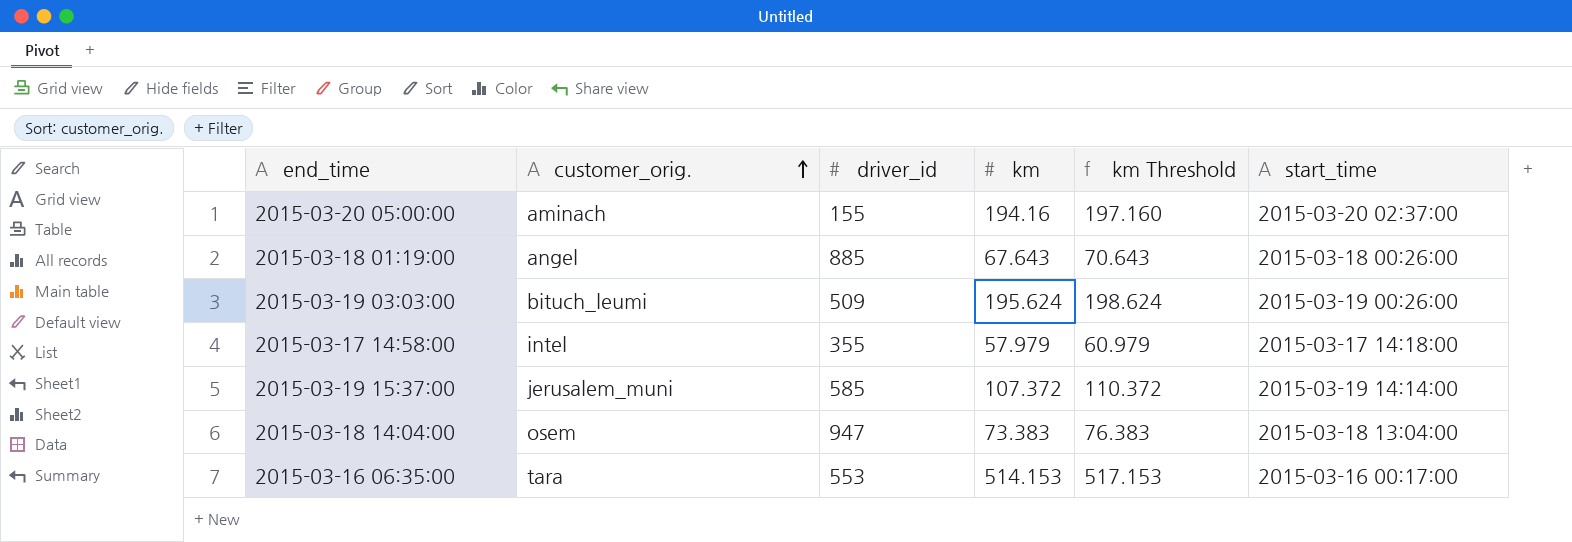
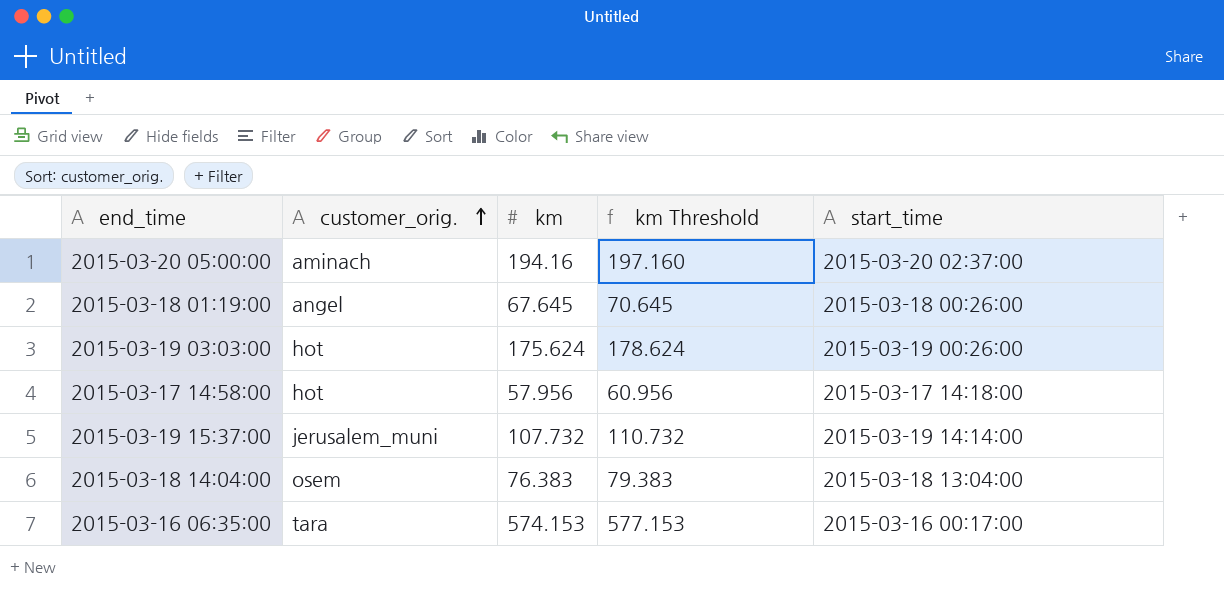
column driver_id | position: 3 -> none
2015-03-18 01:19:00 | km: 67.643 -> 67.645
2015-03-18 01:19:00 | km Threshold: 70.643 -> 70.645
2015-03-19 03:03:00 | customer_orig.: bituch_leumi -> hot
2015-03-19 03:03:00 | km: 195.624 -> 175.624
2015-03-19 03:03:00 | km Threshold: 198.624 -> 178.624
2015-03-17 14:58:00 | customer_orig.: intel -> hot
2015-03-17 14:58:00 | km: 57.979 -> 57.956
2015-03-17 14:58:00 | km Threshold: 60.979 -> 60.956
2015-03-19 15:37:00 | km: 107.372 -> 107.732
2015-03-19 15:37:00 | km Threshold: 110.372 -> 110.732
2015-03-18 14:04:00 | km: 73.383 -> 76.383
2015-03-18 14:04:00 | km Threshold: 76.383 -> 79.383
2015-03-16 06:35:00 | km: 514.153 -> 574.153
2015-03-16 06:35:00 | km Threshold: 517.153 -> 577.153

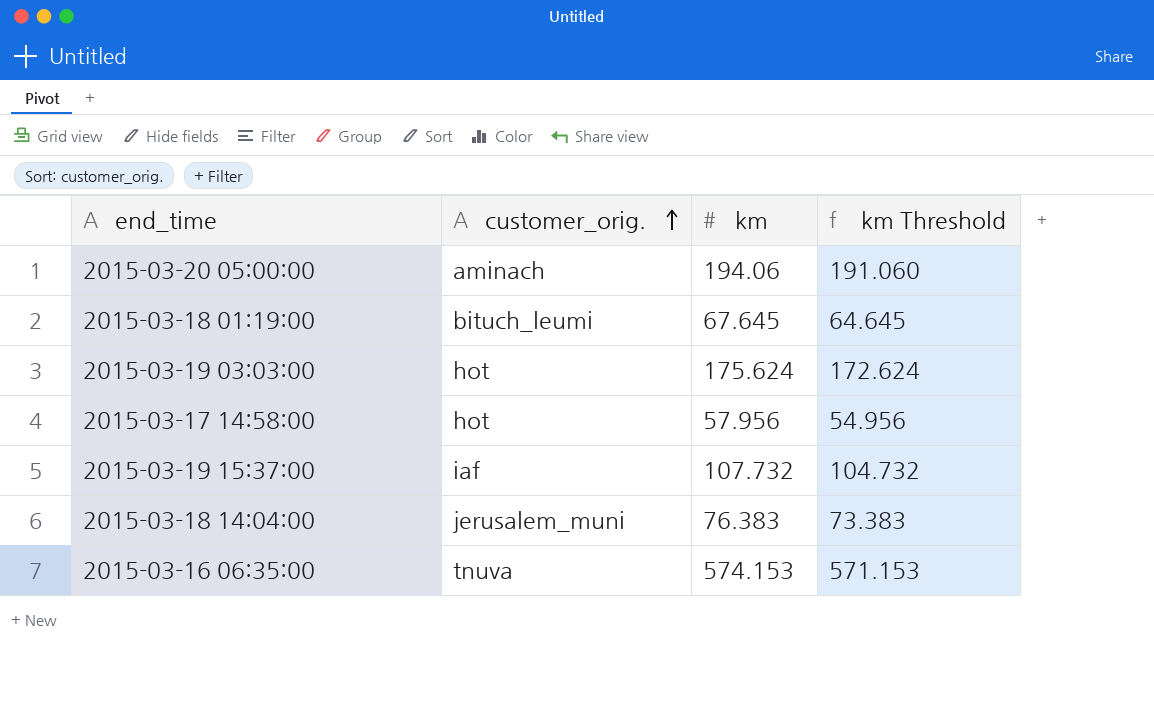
column start_time | position: 5 -> none
column km Threshold | formula: [km] + 3 -> [km] - 3
2015-03-20 05:00:00 | km: 194.16 -> 194.06
2015-03-18 01:19:00 | customer_orig.: angel -> bituch_leumi
2015-03-19 15:37:00 | customer_orig.: jerusalem_muni -> iaf
2015-03-18 14:04:00 | customer_orig.: osem -> jerusalem_muni
2015-03-16 06:35:00 | customer_orig.: tara -> tnuva

